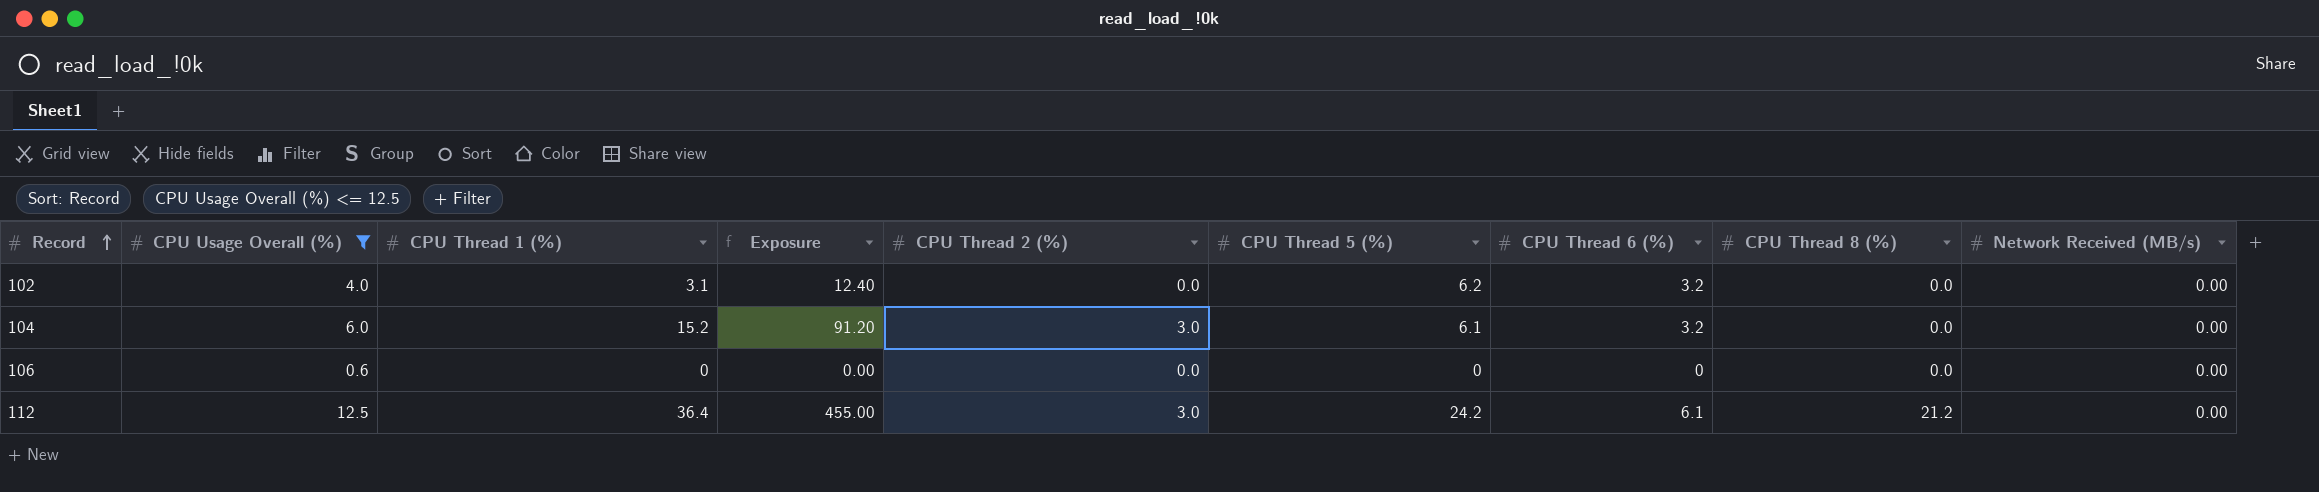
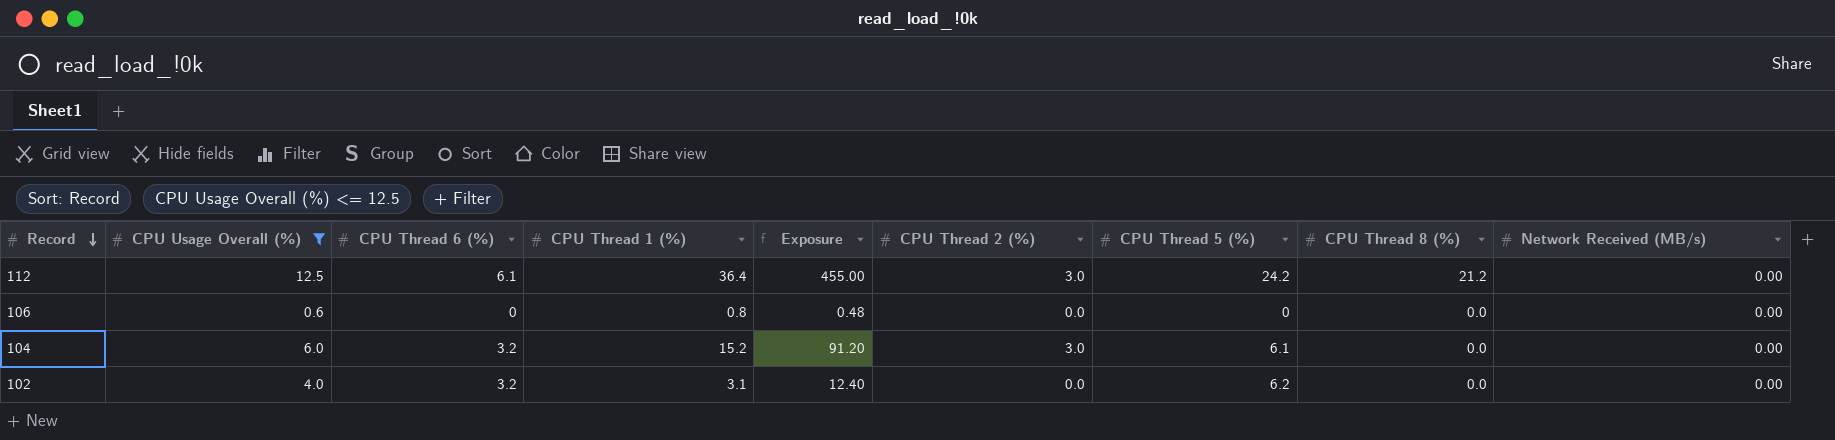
row order: Record ascending -> Record descending
column CPU Thread 6 (%) | position: 7 -> 3
106 | CPU Thread 1 (%): 0 -> 0.8
106 | Exposure: 0.00 -> 0.48

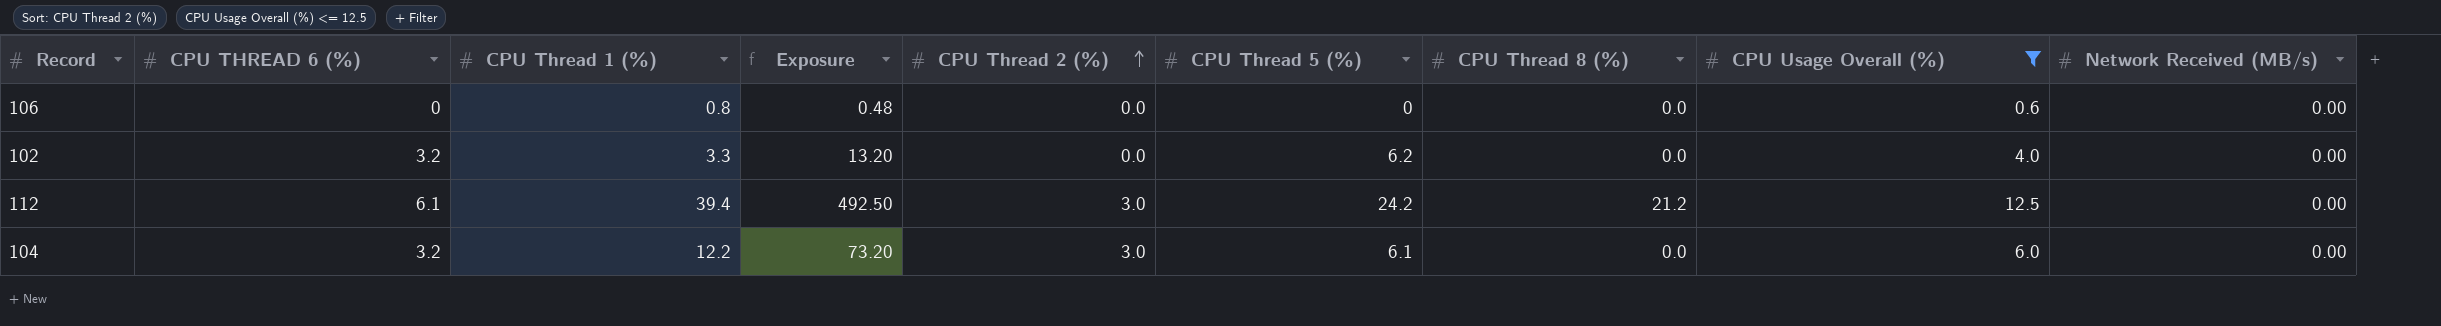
row order: Record descending -> CPU Thread 2 (%) ascending
column name: CPU Thread 6 (%) -> CPU THREAD 6 (%)
column CPU Usage Overall (%) | position: 2 -> 8
102 | CPU Thread 1 (%): 3.1 -> 3.3
102 | Exposure: 12.40 -> 13.20
112 | CPU Thread 1 (%): 36.4 -> 39.4
112 | Exposure: 455.00 -> 492.50
104 | CPU Thread 1 (%): 15.2 -> 12.2
104 | Exposure: 91.20 -> 73.20

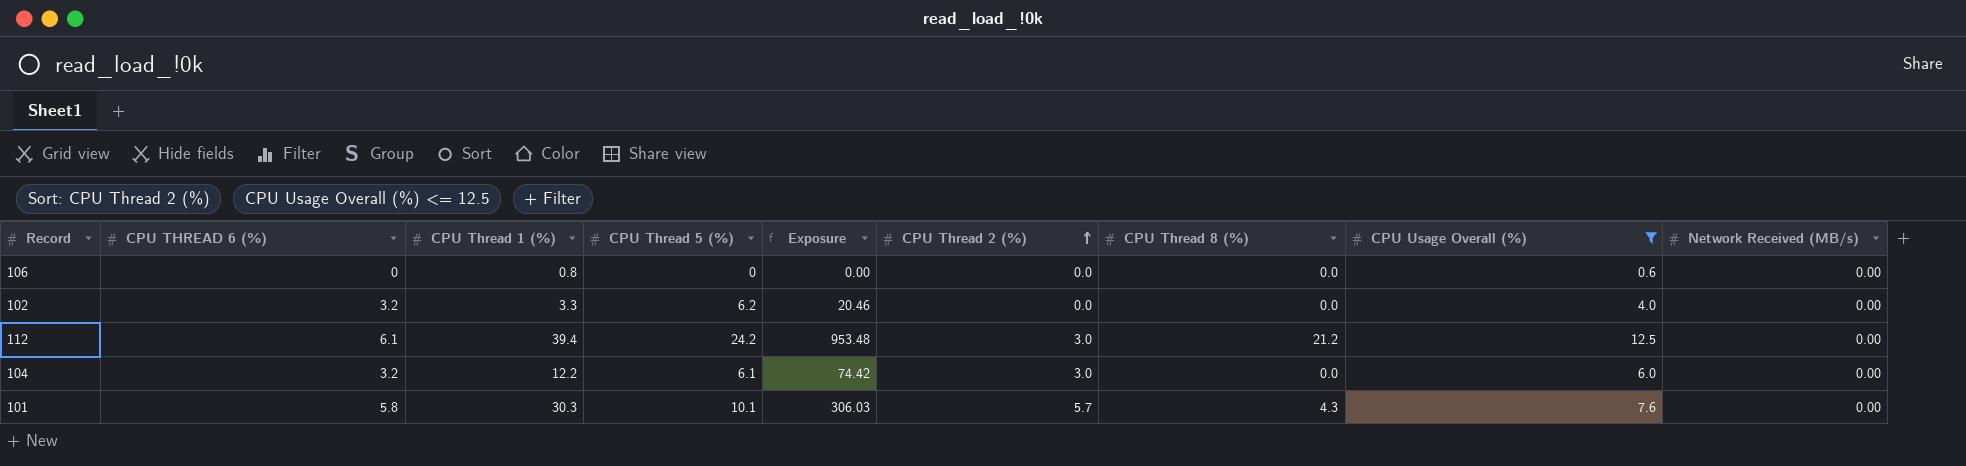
column CPU Thread 5 (%) | position: 6 -> 4
column Exposure | formula: [CPU Thread 1 (%)] * [CPU Usage Overall (%)] -> [CPU Thread 1 (%)] * [CPU Thread 5 (%)]
row 101: none -> 5.8 | 30.3 | 10.1 | 306.03 | 5.7 | 4.3 | 7.6 | 0.00

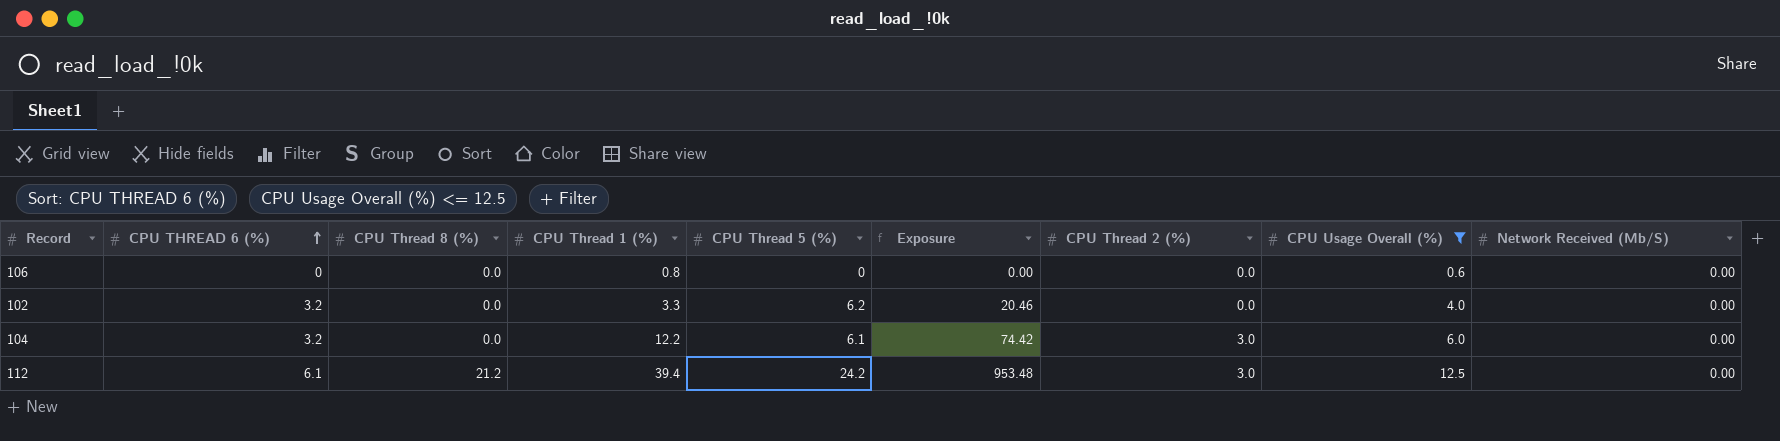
row order: CPU Thread 2 (%) ascending -> CPU THREAD 6 (%) ascending
column CPU Thread 8 (%) | position: 7 -> 3
column name: Network Received (MB/s) -> Network Received (Mb/S)
row 101: 5.8 | 30.3 | 10.1 | 306.03 | 5.7 | 4.3 | 7.6 | 0.00 -> none

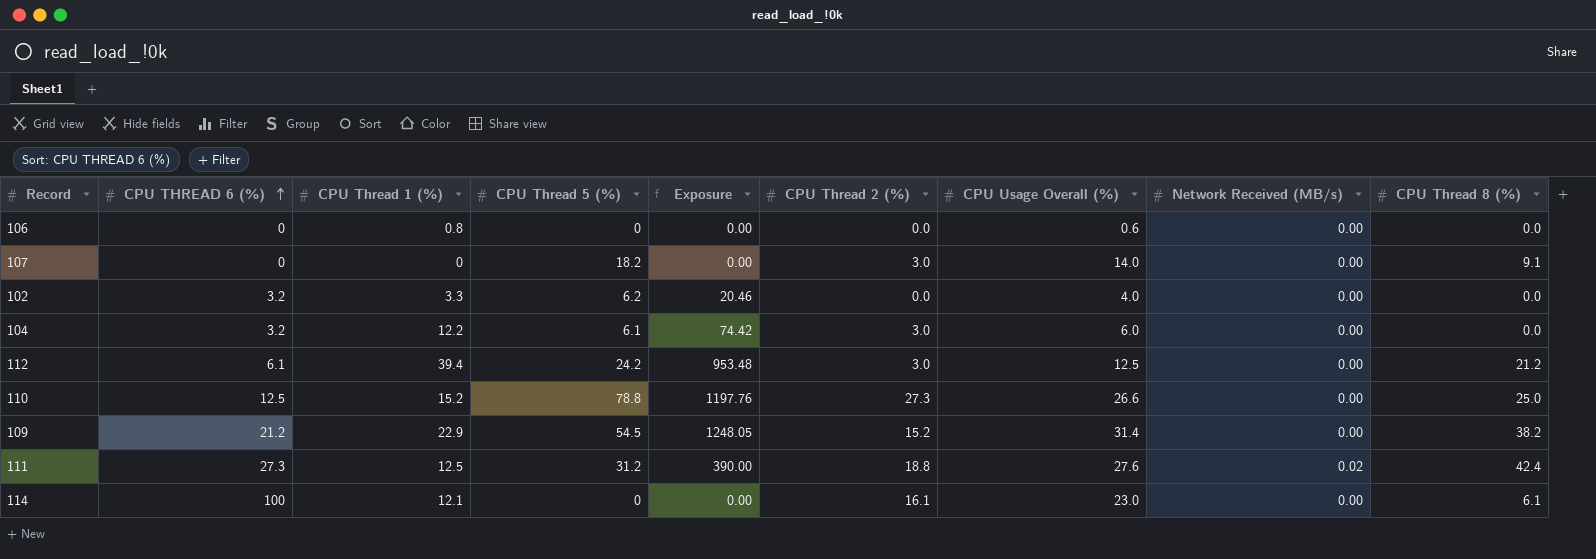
filter: CPU Usage Overall (%) <= 12.5 -> none
column name: Network Received (Mb/S) -> Network Received (MB/s)
column CPU Thread 8 (%) | position: 3 -> 9

